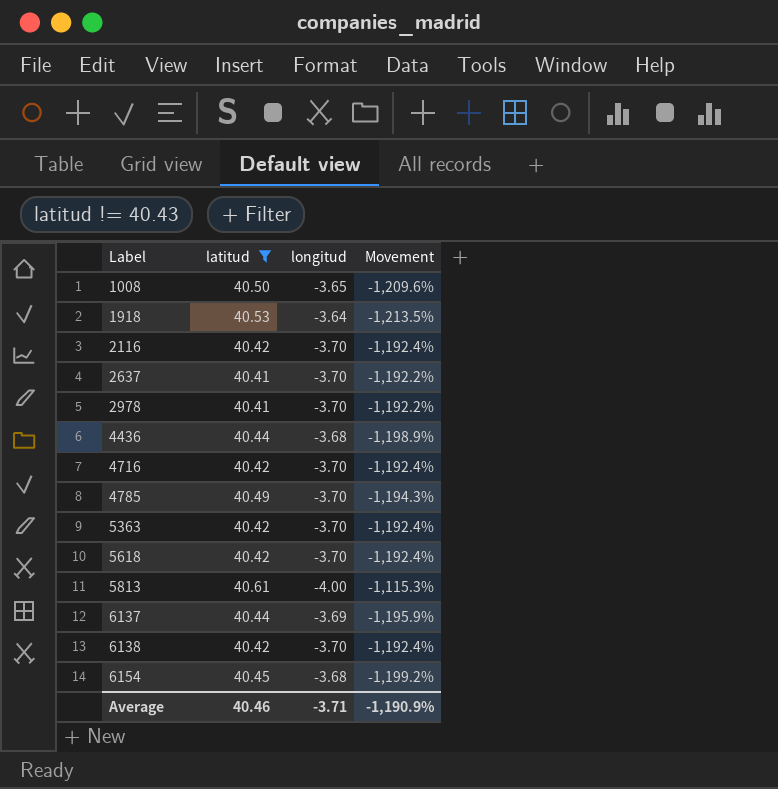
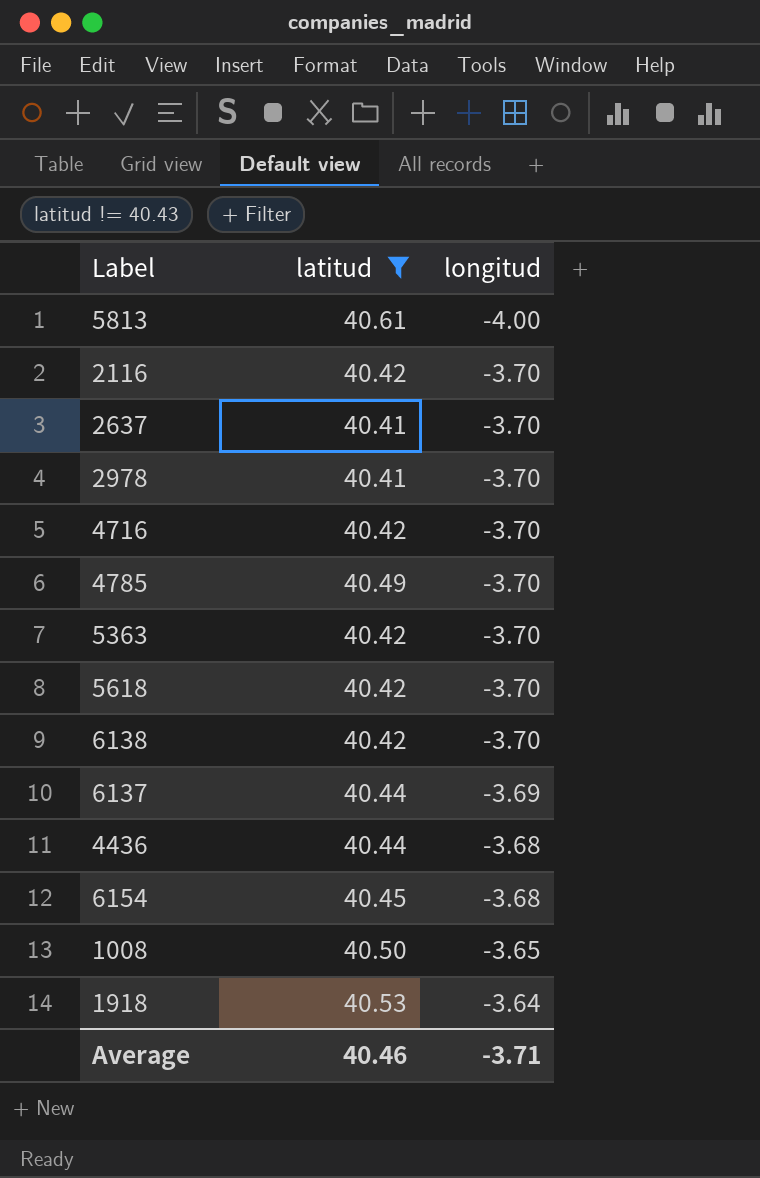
row order: Label ascending -> longitud ascending
column Movement | formula: ([latitud] - [longitud]) / [longitud] -> none

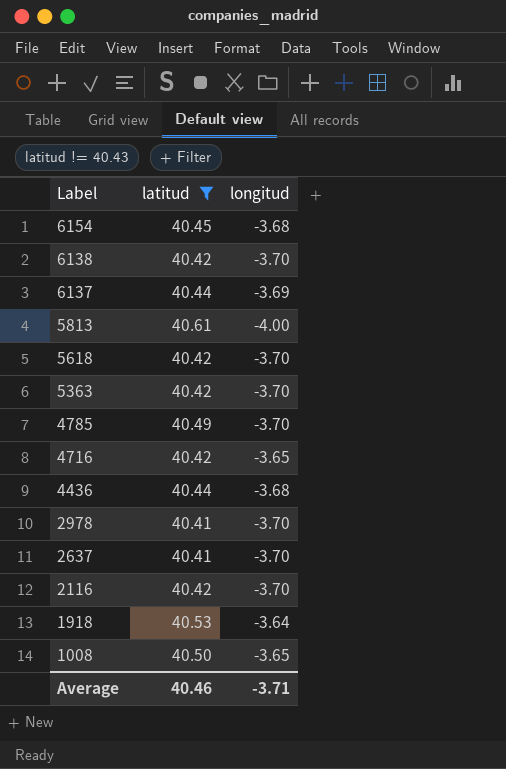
row order: longitud ascending -> Label descending
4716 | longitud: -3.70 -> -3.65

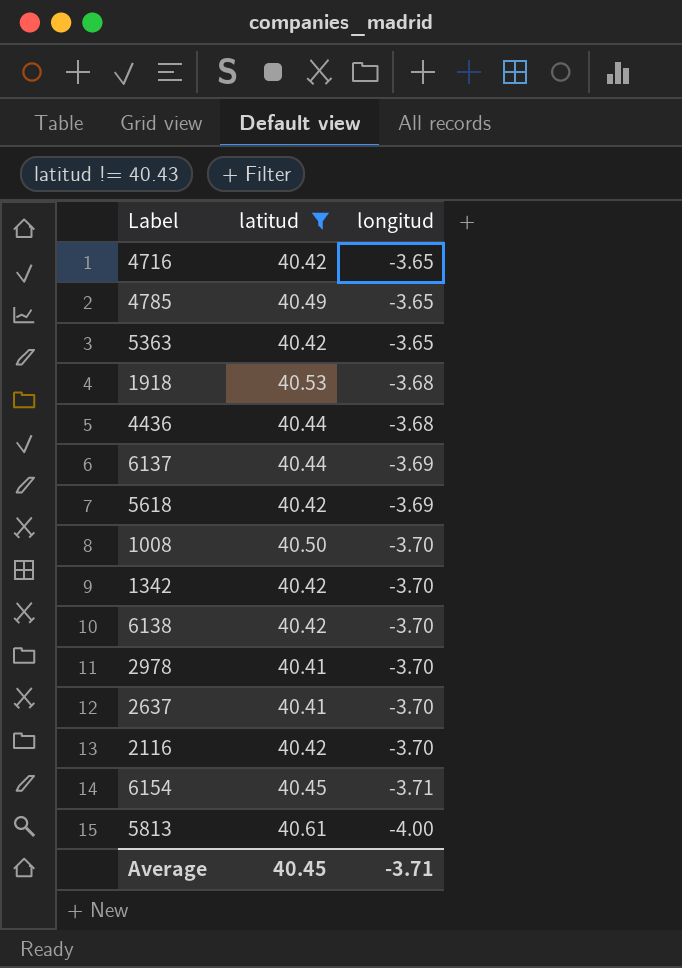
row order: Label descending -> longitud descending
4785 | longitud: -3.70 -> -3.65
5363 | longitud: -3.70 -> -3.65
1918 | longitud: -3.64 -> -3.68
5618 | longitud: -3.70 -> -3.69
1008 | longitud: -3.65 -> -3.70
row 1342: none -> 40.42 | -3.70
6154 | longitud: -3.68 -> -3.71
Average | latitud: 40.46 -> 40.45

